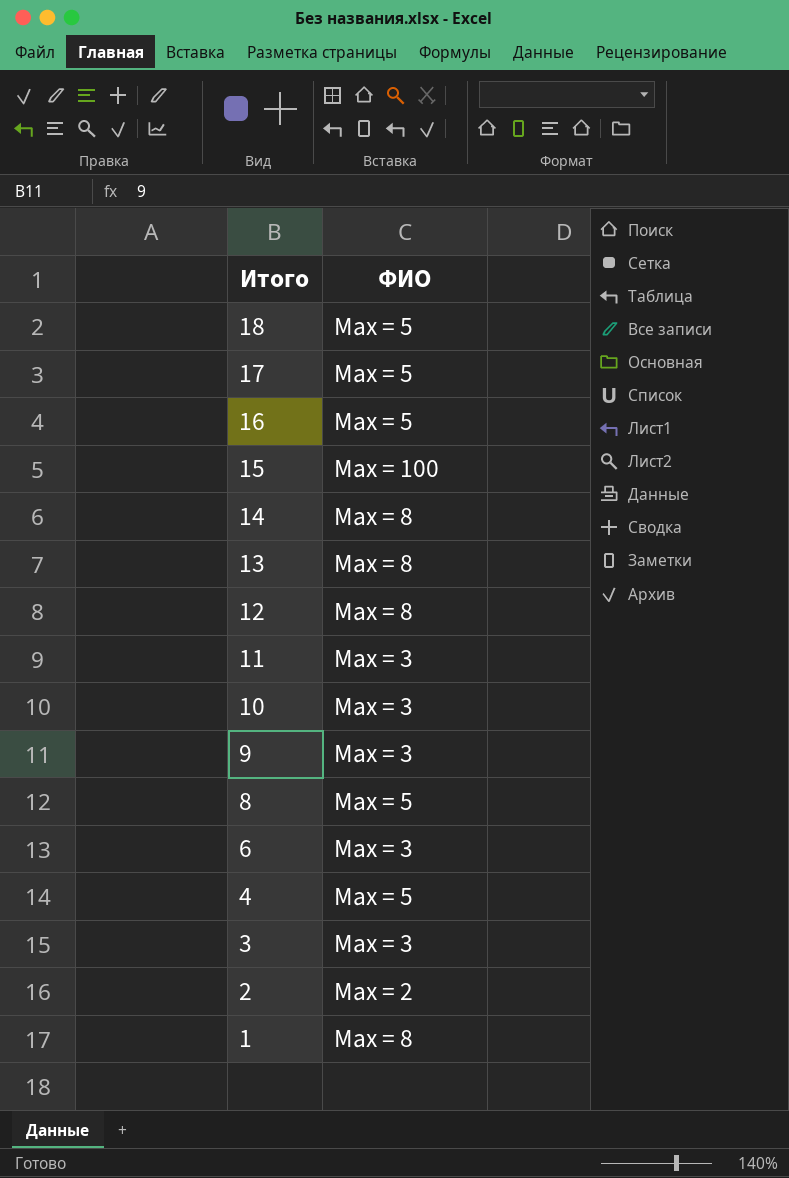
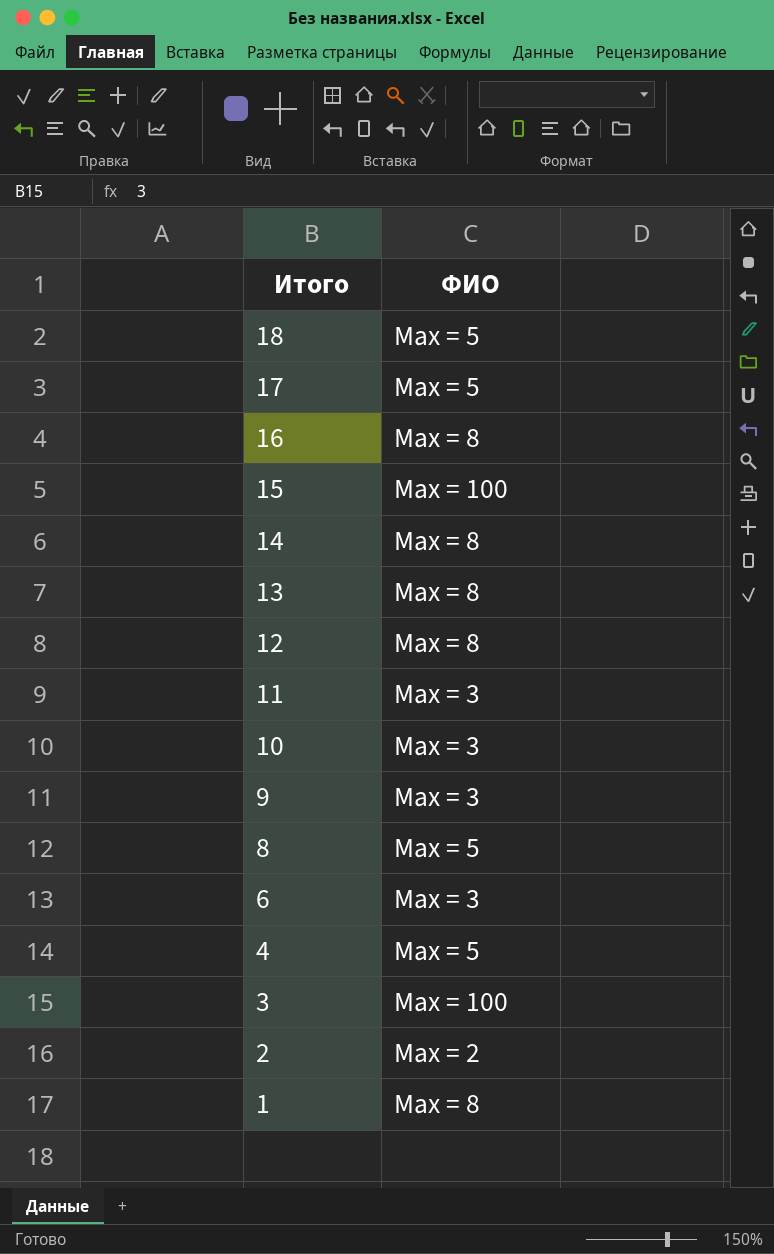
16 | ФИО: Max = 5 -> Max = 8
3 | ФИО: Max = 3 -> Max = 100

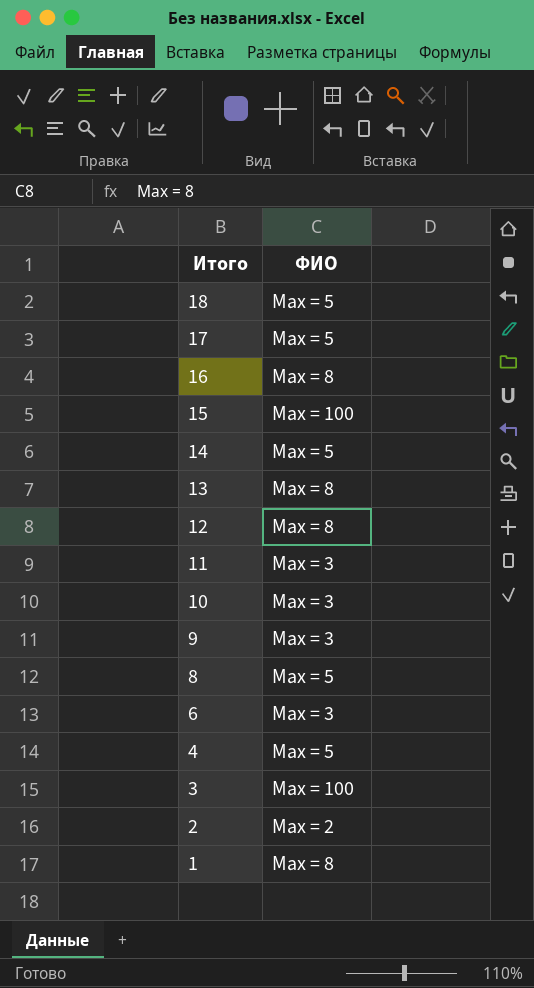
14 | ФИО: Max = 8 -> Max = 5

